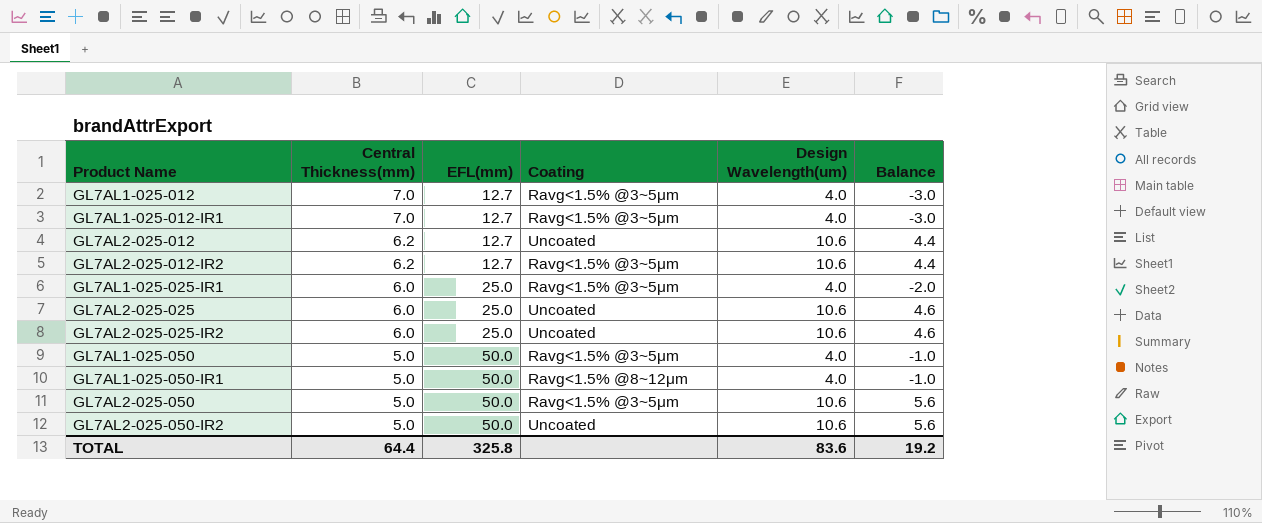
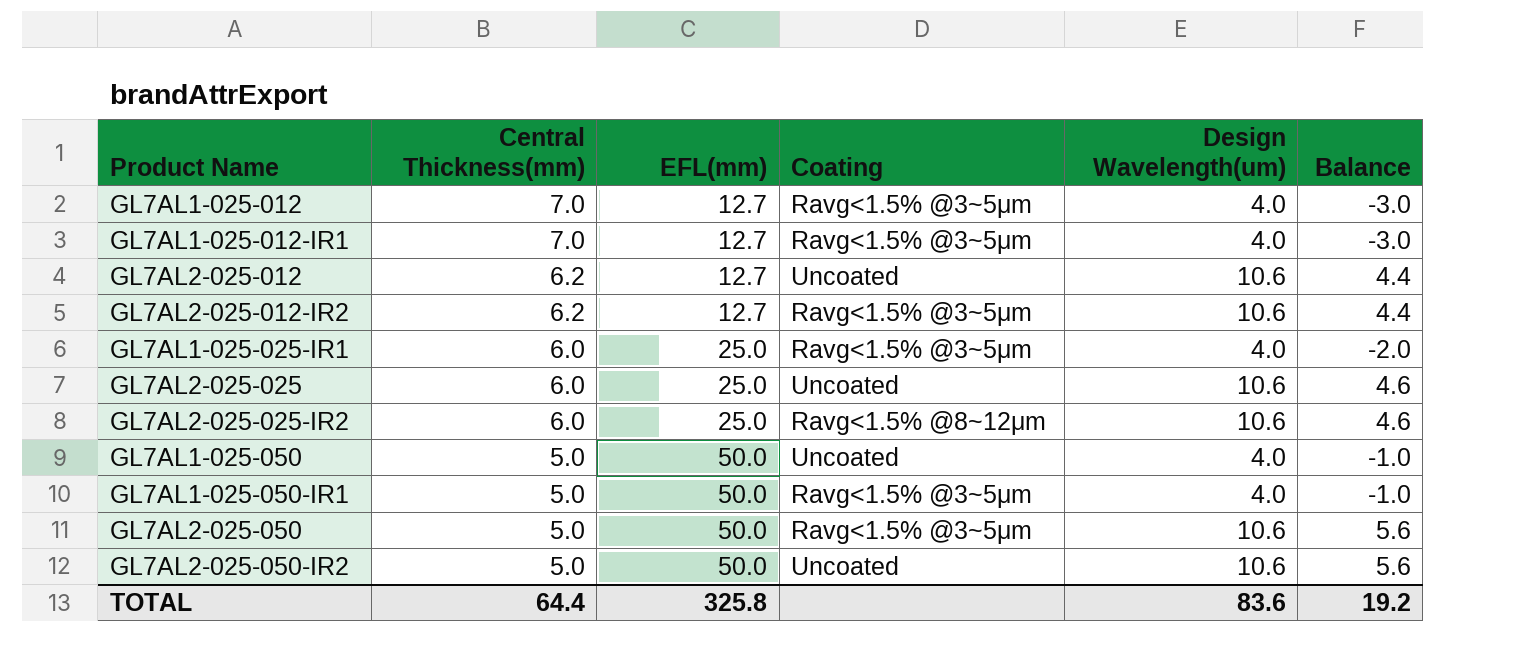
GL7AL2-025-025-IR2 | Coating: Uncoated -> Ravg<1.5% @8~12μm
GL7AL1-025-050 | Coating: Ravg<1.5% @3~5μm -> Uncoated
GL7AL1-025-050-IR1 | Coating: Ravg<1.5% @8~12μm -> Ravg<1.5% @3~5μm

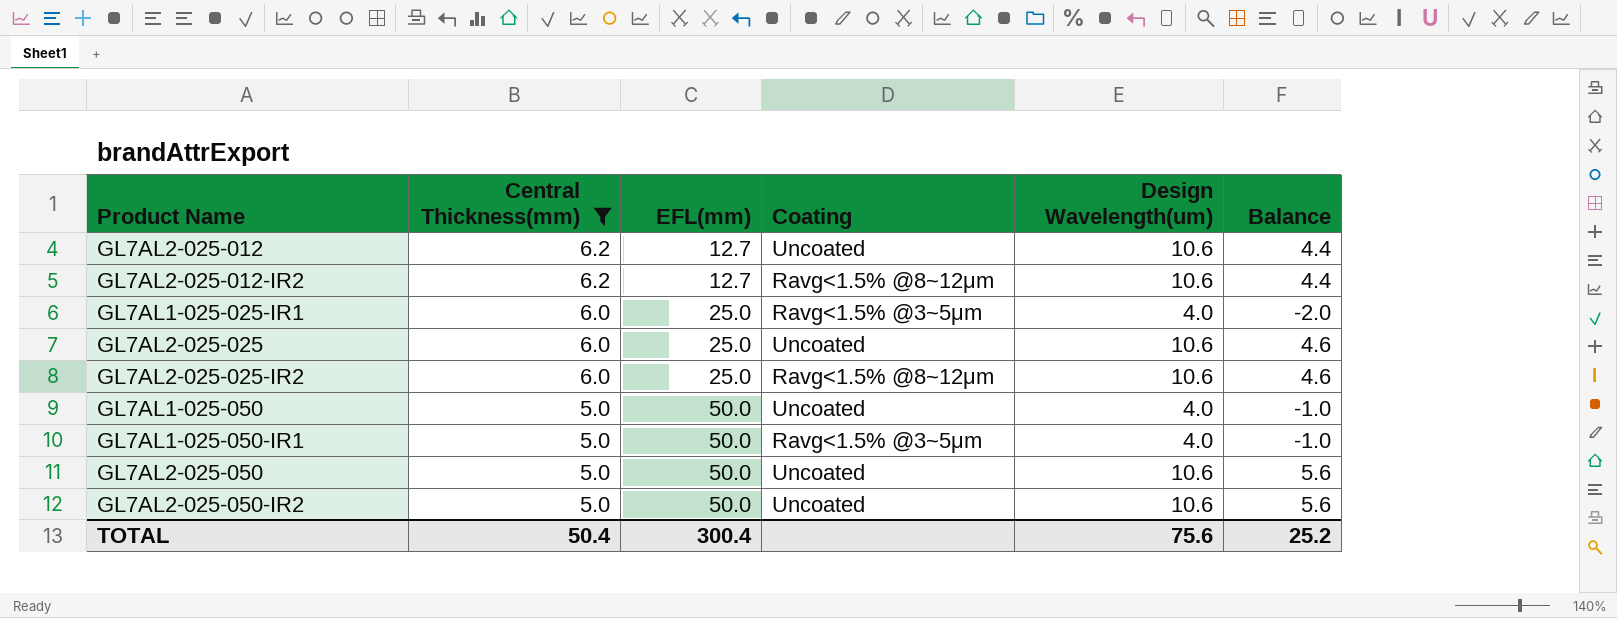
filter: none -> Central Thickness(mm) != 7.0
GL7AL2-025-012-IR2 | Coating: Ravg<1.5% @3~5μm -> Ravg<1.5% @8~12μm
GL7AL2-025-050 | Coating: Ravg<1.5% @3~5μm -> Uncoated
TOTAL | Central Thickness(mm): 64.4 -> 50.4
TOTAL | EFL(mm): 325.8 -> 300.4
TOTAL | Design Wavelength(um): 83.6 -> 75.6
TOTAL | Balance: 19.2 -> 25.2

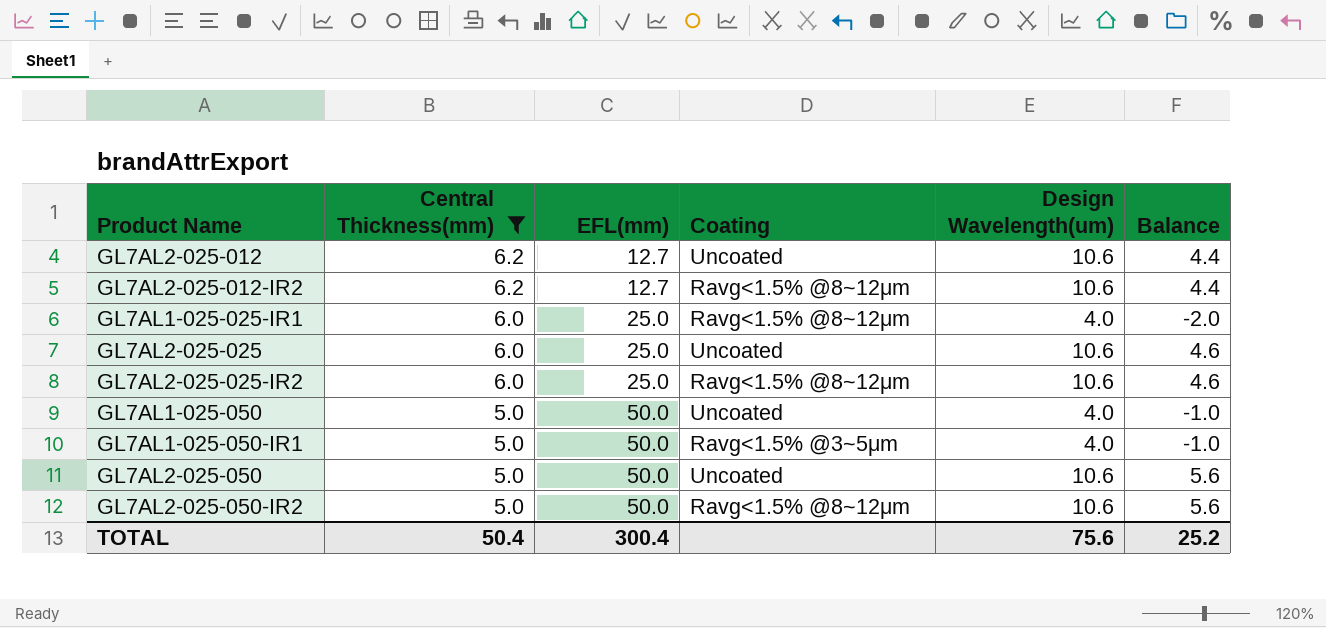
GL7AL1-025-025-IR1 | Coating: Ravg<1.5% @3~5μm -> Ravg<1.5% @8~12μm
GL7AL2-025-050-IR2 | Coating: Uncoated -> Ravg<1.5% @8~12μm

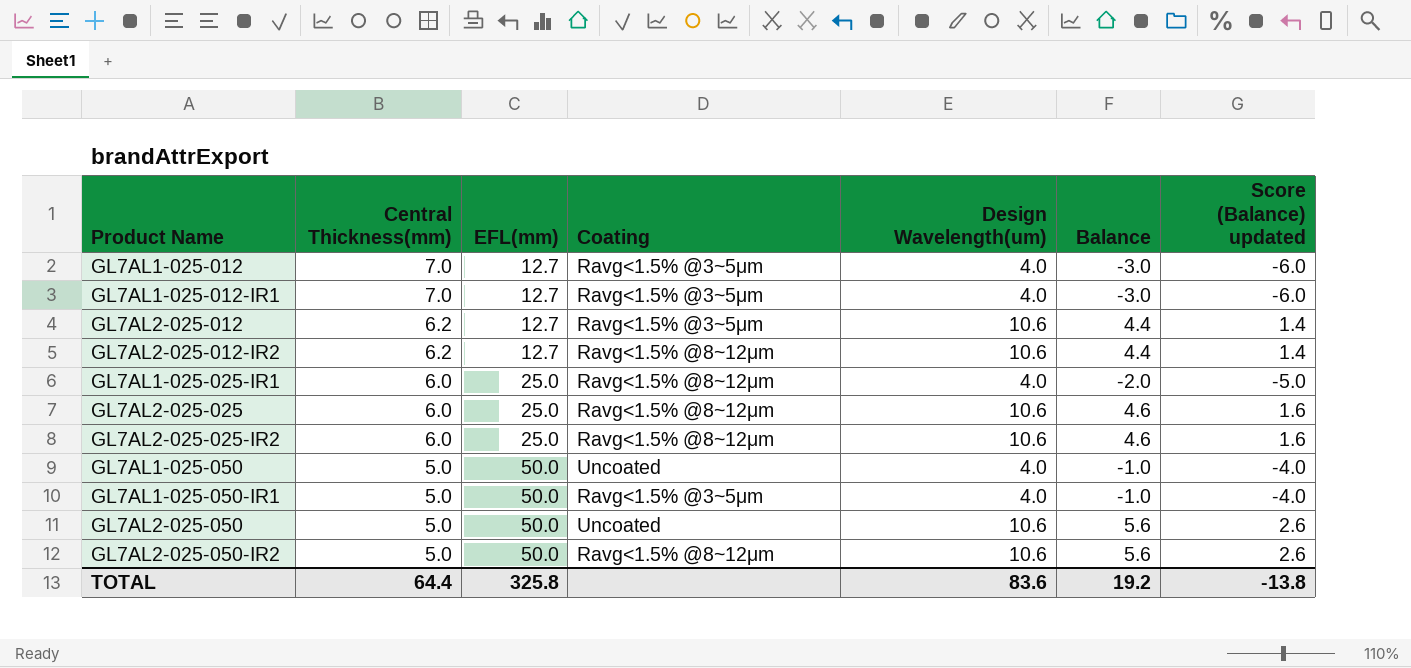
filter: Central Thickness(mm) != 7.0 -> none
column Score (Balance) updated | formula: none -> [Balance] - 3
GL7AL2-025-012 | Coating: Uncoated -> Ravg<1.5% @3~5μm
GL7AL2-025-025 | Coating: Uncoated -> Ravg<1.5% @8~12μm
TOTAL | Central Thickness(mm): 50.4 -> 64.4
TOTAL | EFL(mm): 300.4 -> 325.8
TOTAL | Design Wavelength(um): 75.6 -> 83.6
TOTAL | Balance: 25.2 -> 19.2

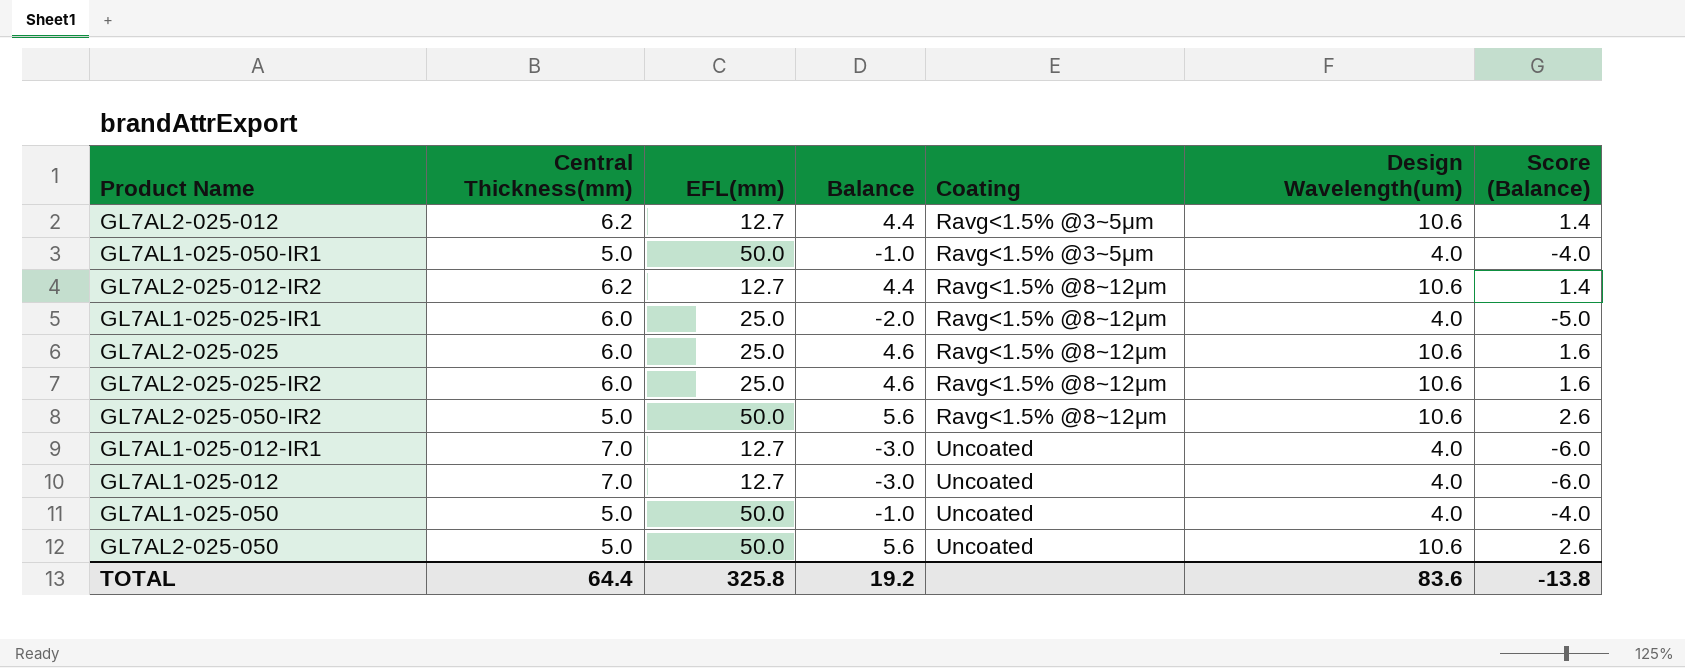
row order: Central Thickness(mm) descending -> Coating ascending
column Balance | position: 6 -> 4
column name: Score (Balance) updated -> Score (Balance)
GL7AL1-025-012-IR1 | Coating: Ravg<1.5% @3~5μm -> Uncoated
GL7AL1-025-012 | Coating: Ravg<1.5% @3~5μm -> Uncoated

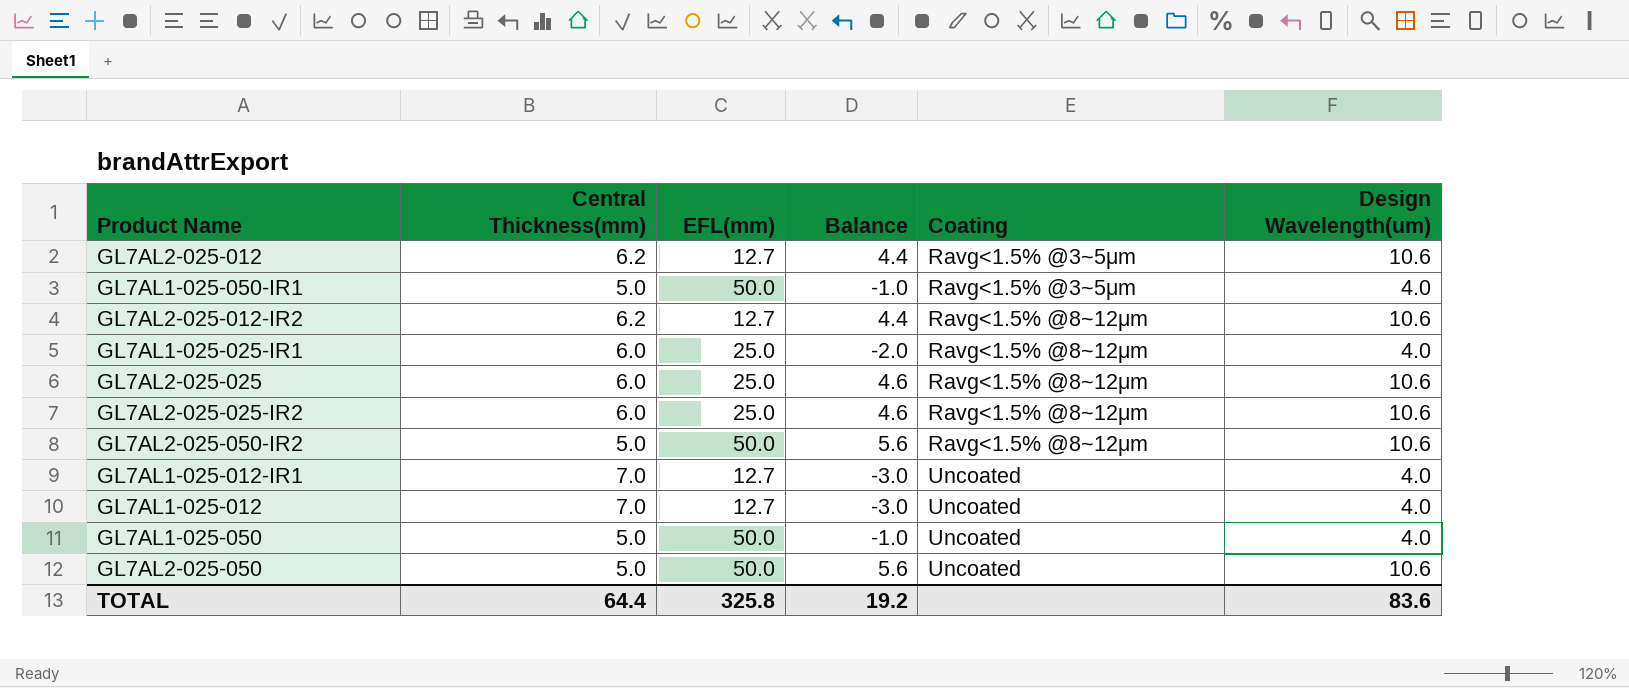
column Score (Balance) | formula: [Balance] - 3 -> none

